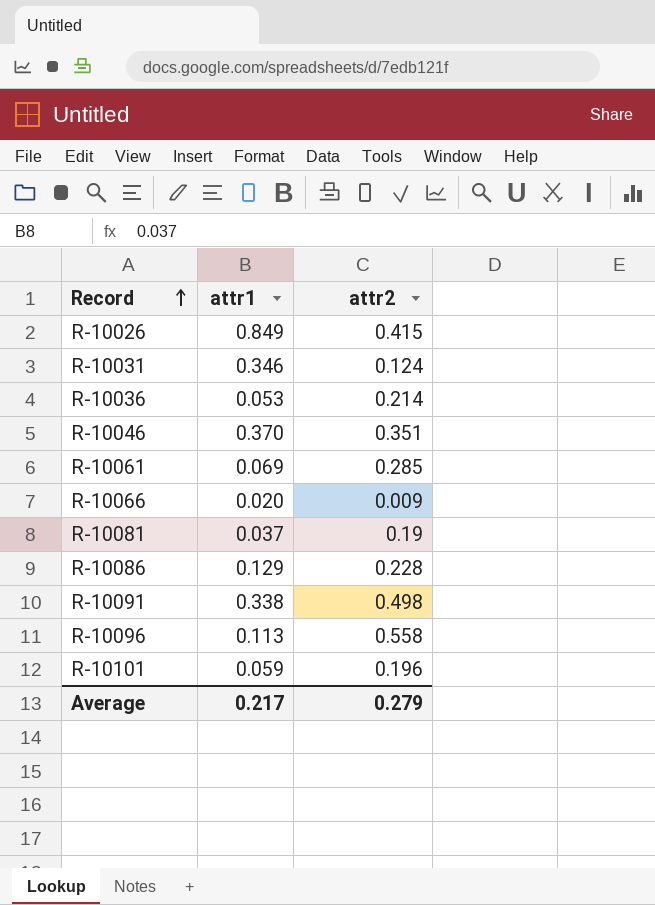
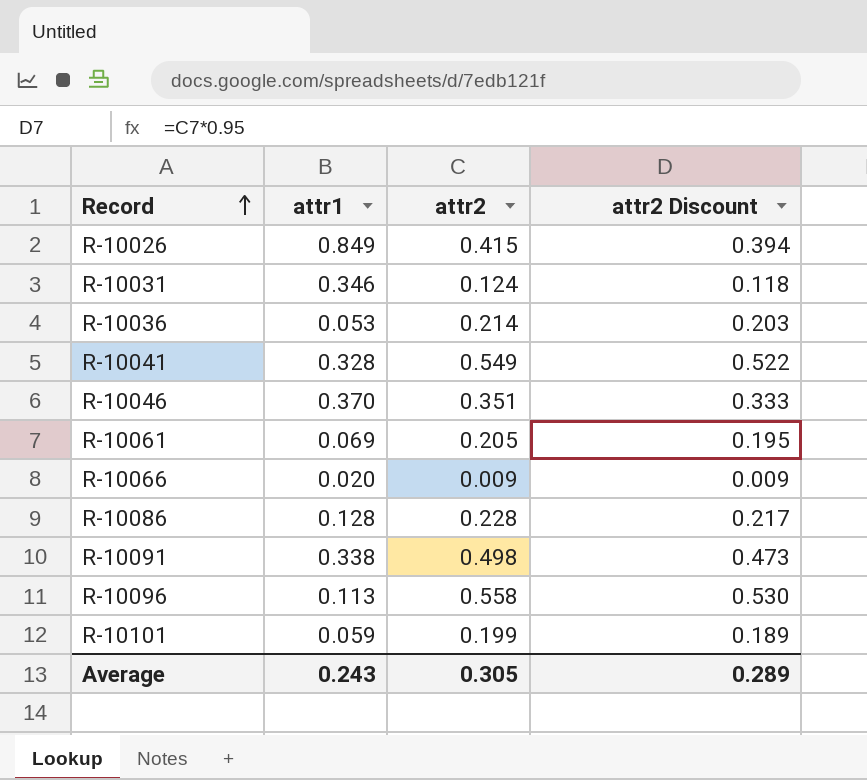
column attr2 Discount | formula: none -> [attr2] * 0.95
row R-10081: 0.037 | 0.19 -> none
row R-10041: none -> 0.328 | 0.549 | 0.522
R-10061 | attr2: 0.285 -> 0.205
R-10086 | attr1: 0.129 -> 0.128
R-10101 | attr2: 0.196 -> 0.199
Average | attr1: 0.217 -> 0.243
Average | attr2: 0.279 -> 0.305

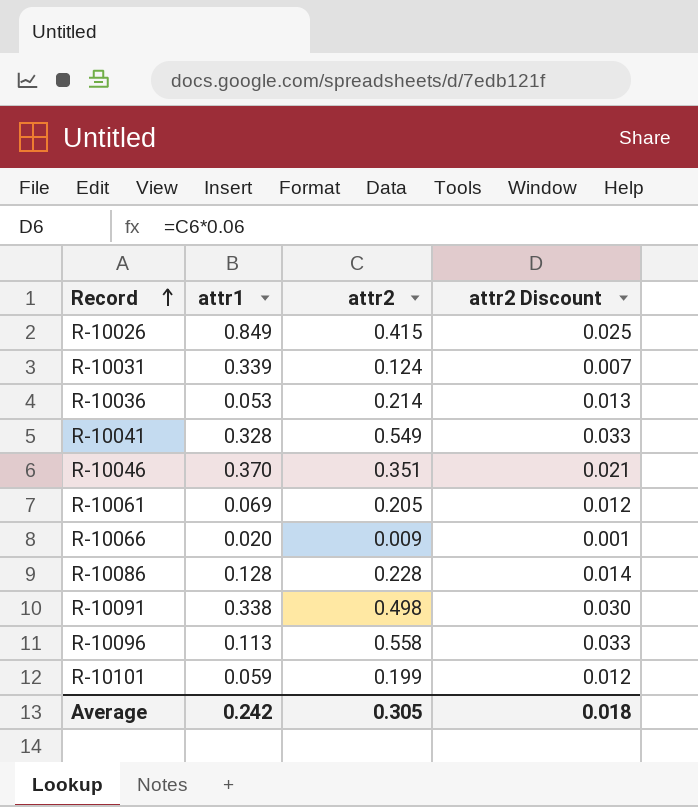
column attr2 Discount | formula: [attr2] * 0.95 -> [attr2] * 0.06
R-10031 | attr1: 0.346 -> 0.339
Average | attr1: 0.243 -> 0.242
Average | attr2 Discount: 0.289 -> 0.018

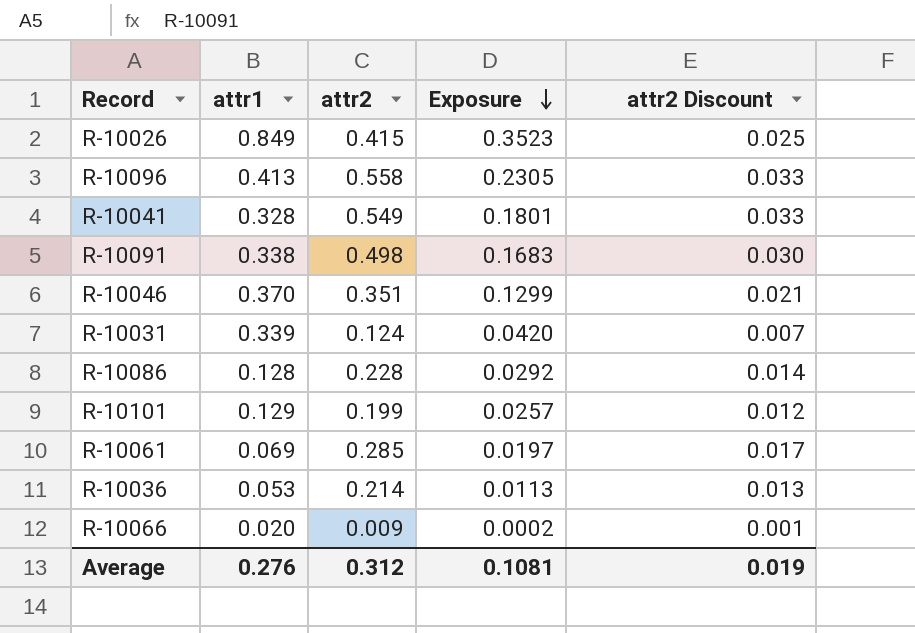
row order: Record ascending -> Exposure descending
column Exposure | formula: none -> [attr1] * [attr2]
R-10096 | attr1: 0.113 -> 0.413
R-10101 | attr1: 0.059 -> 0.129
R-10061 | attr2: 0.205 -> 0.285
R-10061 | attr2 Discount: 0.012 -> 0.017
Average | attr1: 0.242 -> 0.276
Average | attr2: 0.305 -> 0.312
Average | attr2 Discount: 0.018 -> 0.019

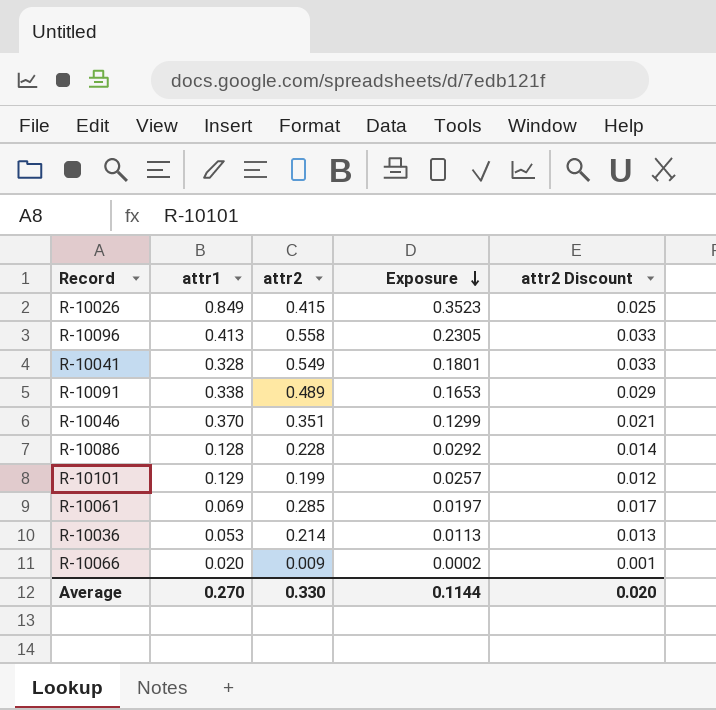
row R-10031: 0.339 | 0.124 | 0.0420 | 0.007 -> none
R-10091 | attr2: 0.498 -> 0.489
R-10091 | Exposure: 0.1683 -> 0.1653
R-10091 | attr2 Discount: 0.030 -> 0.029
Average | attr1: 0.276 -> 0.270
Average | attr2: 0.312 -> 0.330
Average | Exposure: 0.1081 -> 0.1144
Average | attr2 Discount: 0.019 -> 0.020

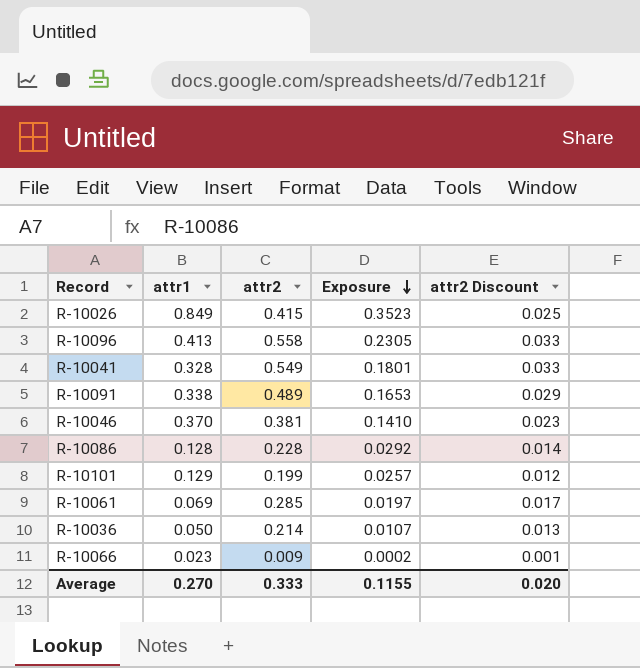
R-10046 | attr2: 0.351 -> 0.381
R-10046 | Exposure: 0.1299 -> 0.1410
R-10046 | attr2 Discount: 0.021 -> 0.023
R-10036 | attr1: 0.053 -> 0.050
R-10036 | Exposure: 0.0113 -> 0.0107
R-10066 | attr1: 0.020 -> 0.023
Average | attr2: 0.330 -> 0.333
Average | Exposure: 0.1144 -> 0.1155

